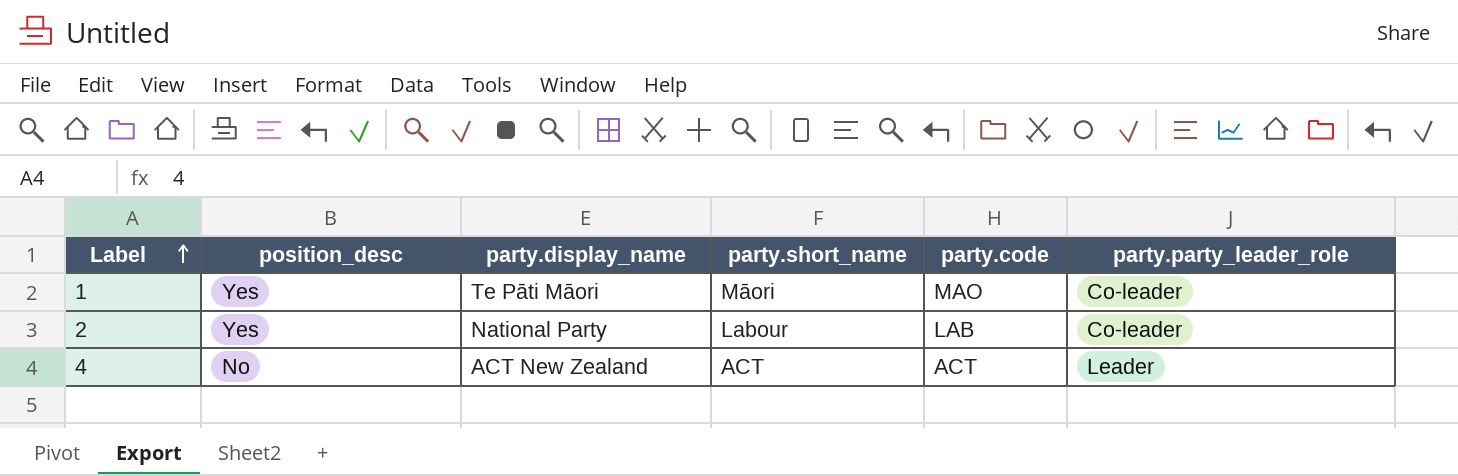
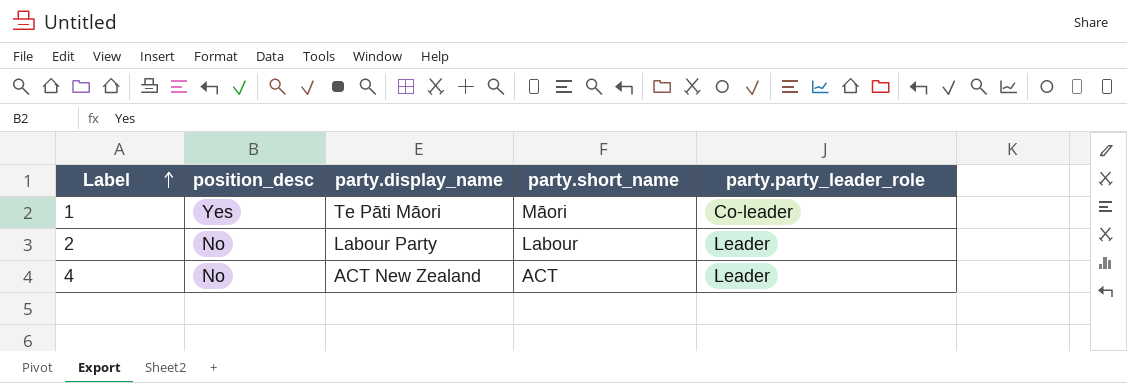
column party.code | position: 5 -> none
2 | position_desc: Yes -> No
2 | party.display_name: National Party -> Labour Party
2 | party.party_leader_role: Co-leader -> Leader

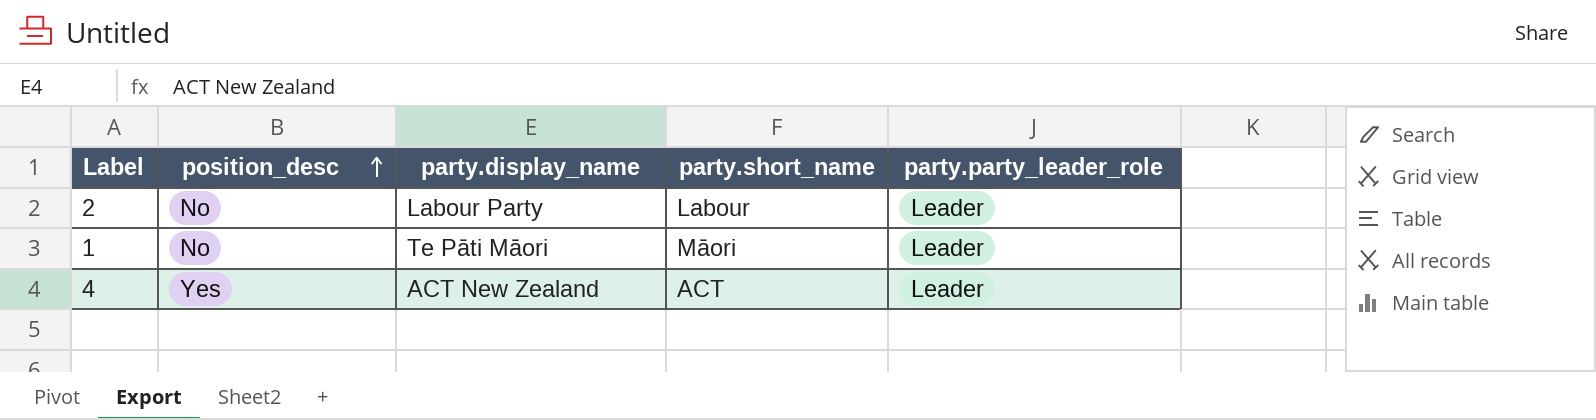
row order: Label ascending -> position_desc ascending
1 | position_desc: Yes -> No
1 | party.party_leader_role: Co-leader -> Leader
4 | position_desc: No -> Yes

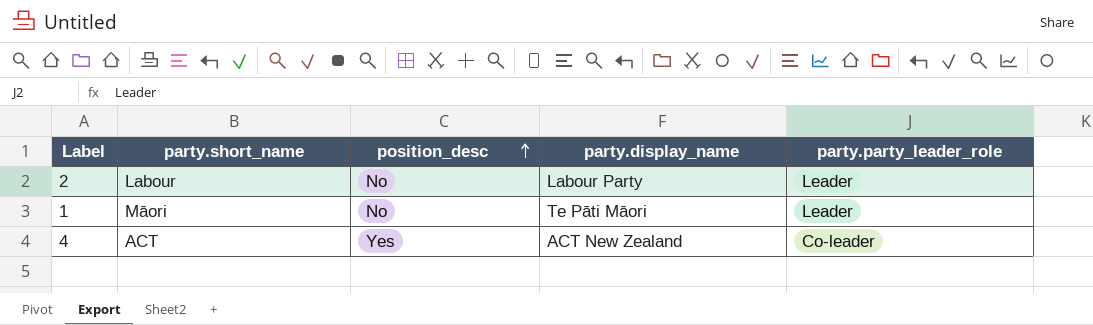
column party.short_name | position: 4 -> 2
4 | party.party_leader_role: Leader -> Co-leader

